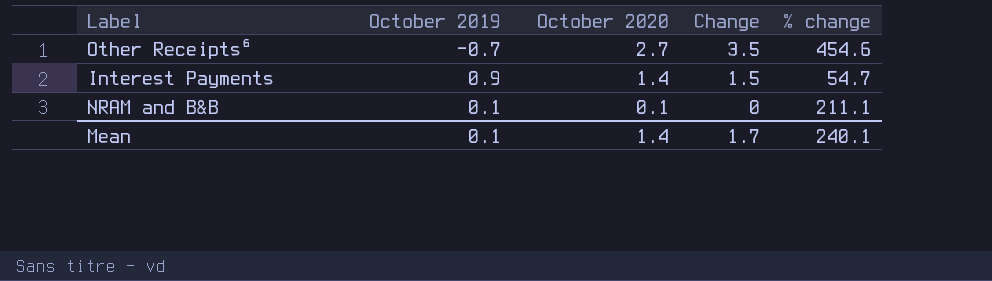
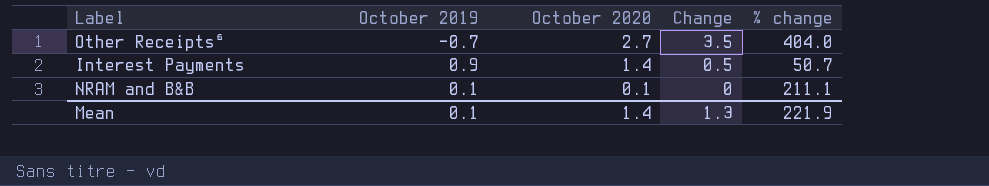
Other Receipts⁶ | % change: 454.6 -> 404.0
Interest Payments | Change: 1.5 -> 0.5
Interest Payments | % change: 54.7 -> 50.7
Mean | Change: 1.7 -> 1.3
Mean | % change: 240.1 -> 221.9

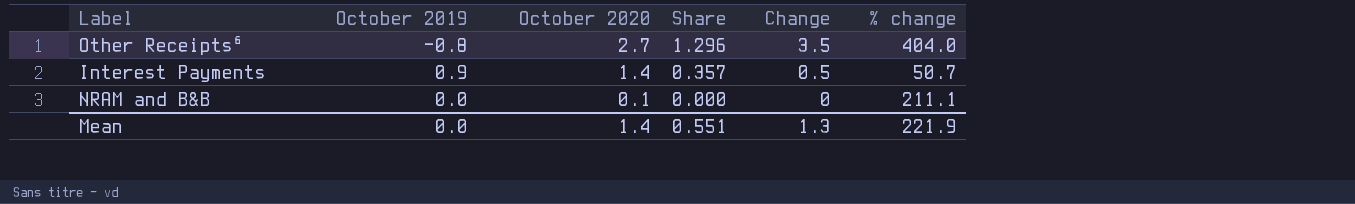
column Share | formula: none -> [Change] / [October 2020]
Other Receipts⁶ | October 2019: -0.7 -> -0.8
NRAM and B&B | October 2019: 0.1 -> 0.0
Mean | October 2019: 0.1 -> 0.0

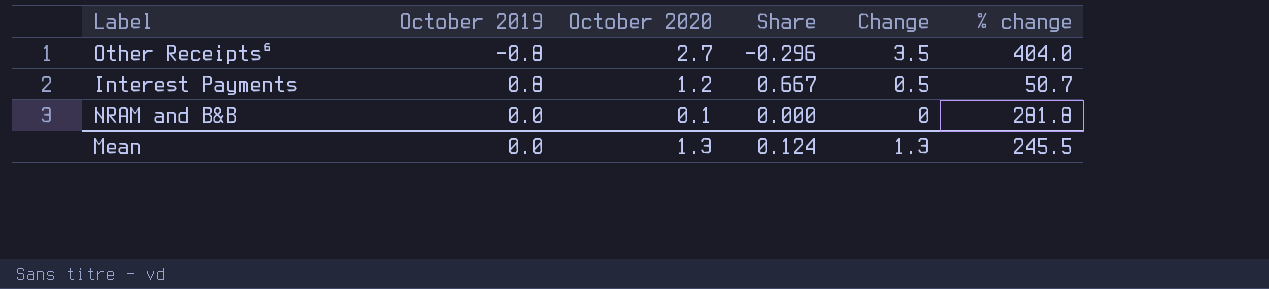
column Share | formula: [Change] / [October 2020] -> [October 2019] / [October 2020]
Interest Payments | October 2019: 0.9 -> 0.8
Interest Payments | October 2020: 1.4 -> 1.2
NRAM and B&B | % change: 211.1 -> 281.8
Mean | October 2020: 1.4 -> 1.3
Mean | Share: 0.551 -> 0.124
Mean | % change: 221.9 -> 245.5

